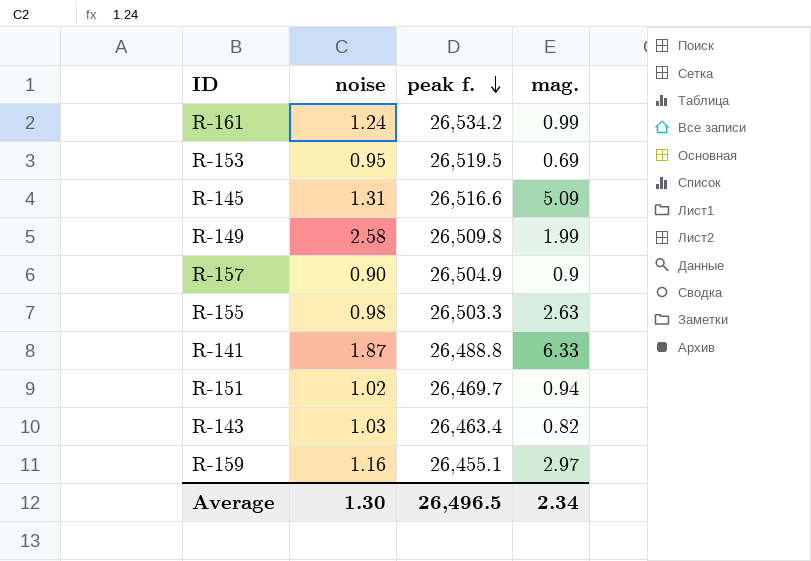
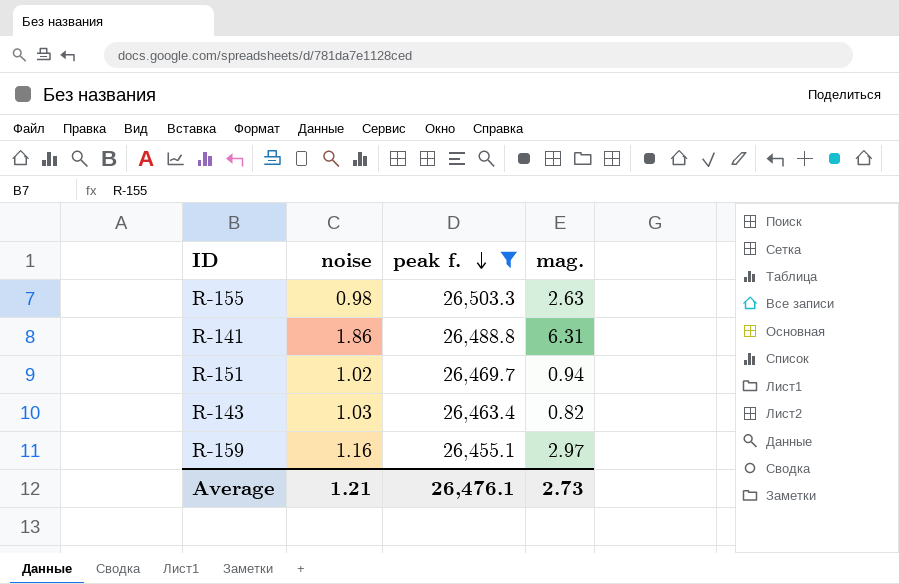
filter: none -> peak f. <= 26,503.3
R-141 | noise: 1.87 -> 1.86
R-141 | mag.: 6.33 -> 6.31
Average | noise: 1.30 -> 1.21
Average | peak f.: 26,496.5 -> 26,476.1
Average | mag.: 2.34 -> 2.73

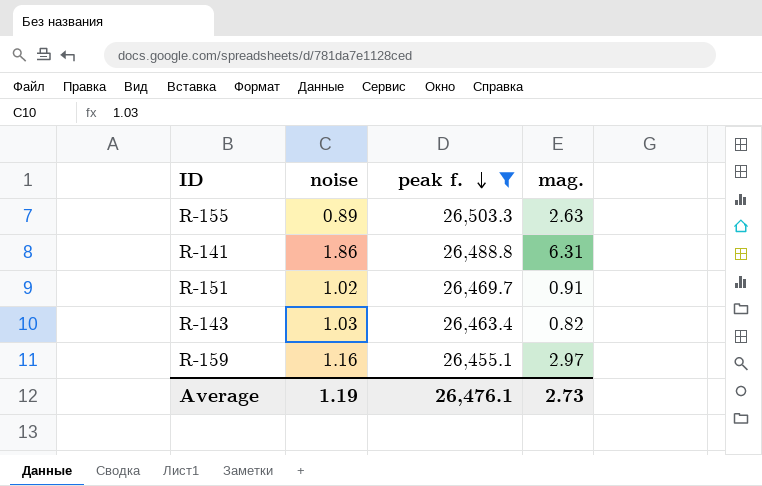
R-155 | noise: 0.98 -> 0.89
R-151 | mag.: 0.94 -> 0.91
Average | noise: 1.21 -> 1.19

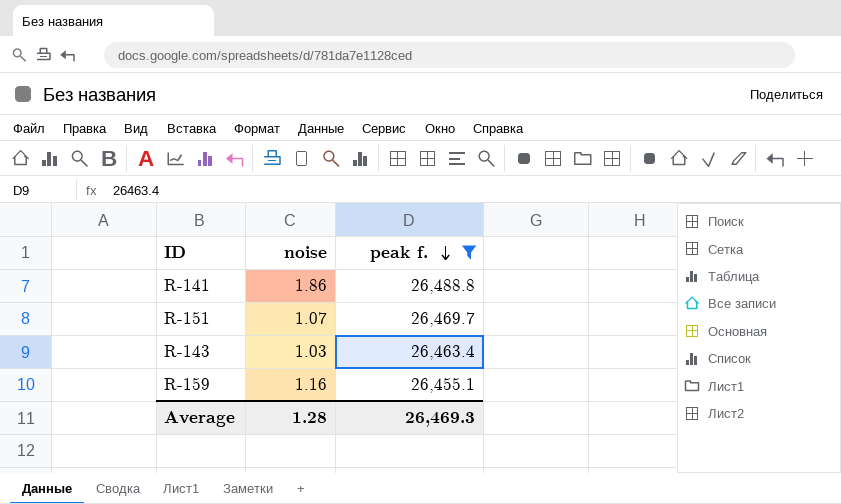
column mag. | position: 4 -> none
row R-155: 0.89 | 26,503.3 | 2.63 -> none
R-151 | noise: 1.02 -> 1.07
Average | noise: 1.19 -> 1.28
Average | peak f.: 26,476.1 -> 26,469.3

